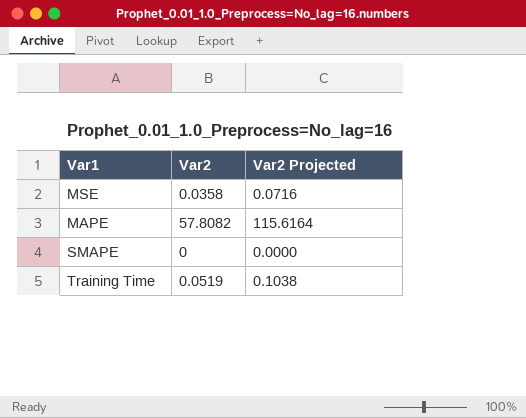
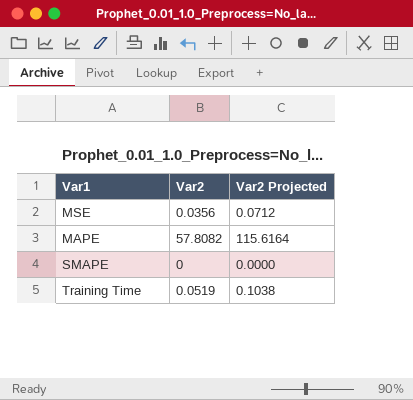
MSE | Var2: 0.0358 -> 0.0356
MSE | Var2 Projected: 0.0716 -> 0.0712

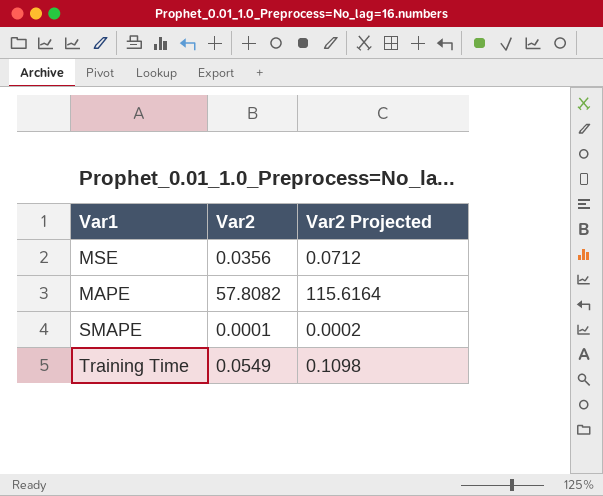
SMAPE | Var2: 0 -> 0.0001
SMAPE | Var2 Projected: 0.0000 -> 0.0002
Training Time | Var2: 0.0519 -> 0.0549
Training Time | Var2 Projected: 0.1038 -> 0.1098

